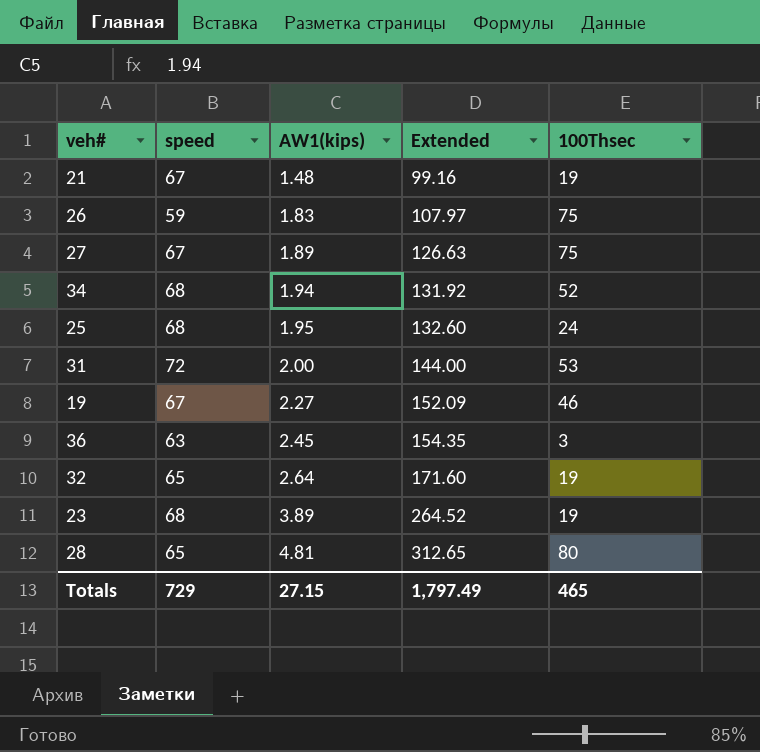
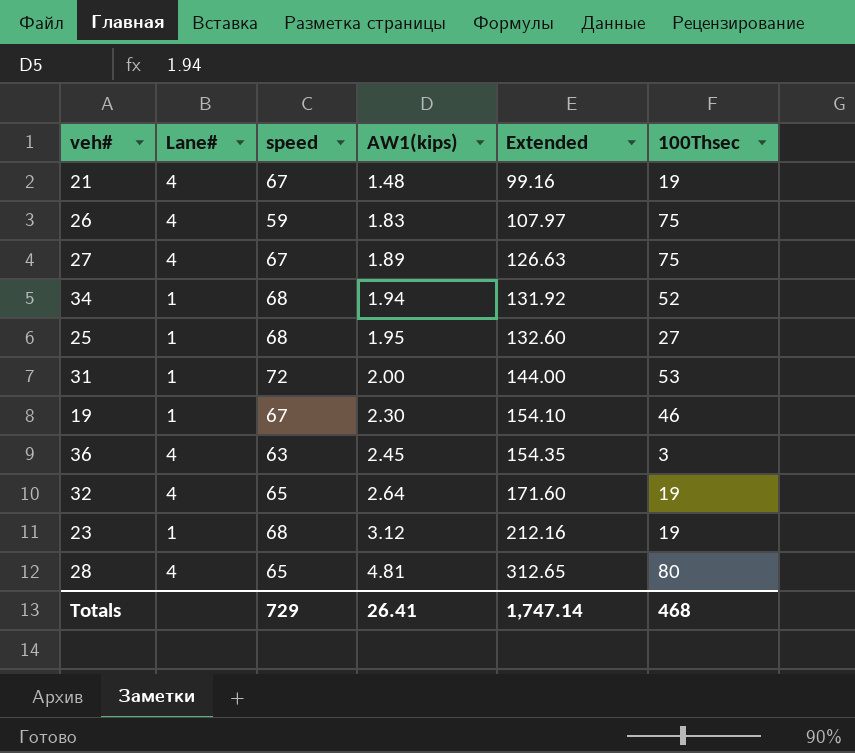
column Lane# | position: none -> 2
25 | 100Thsec: 24 -> 27
19 | AW1(kips): 2.27 -> 2.30
19 | Extended: 152.09 -> 154.10
23 | AW1(kips): 3.89 -> 3.12
23 | Extended: 264.52 -> 212.16
Totals | AW1(kips): 27.15 -> 26.41
Totals | Extended: 1,797.49 -> 1,747.14
Totals | 100Thsec: 465 -> 468

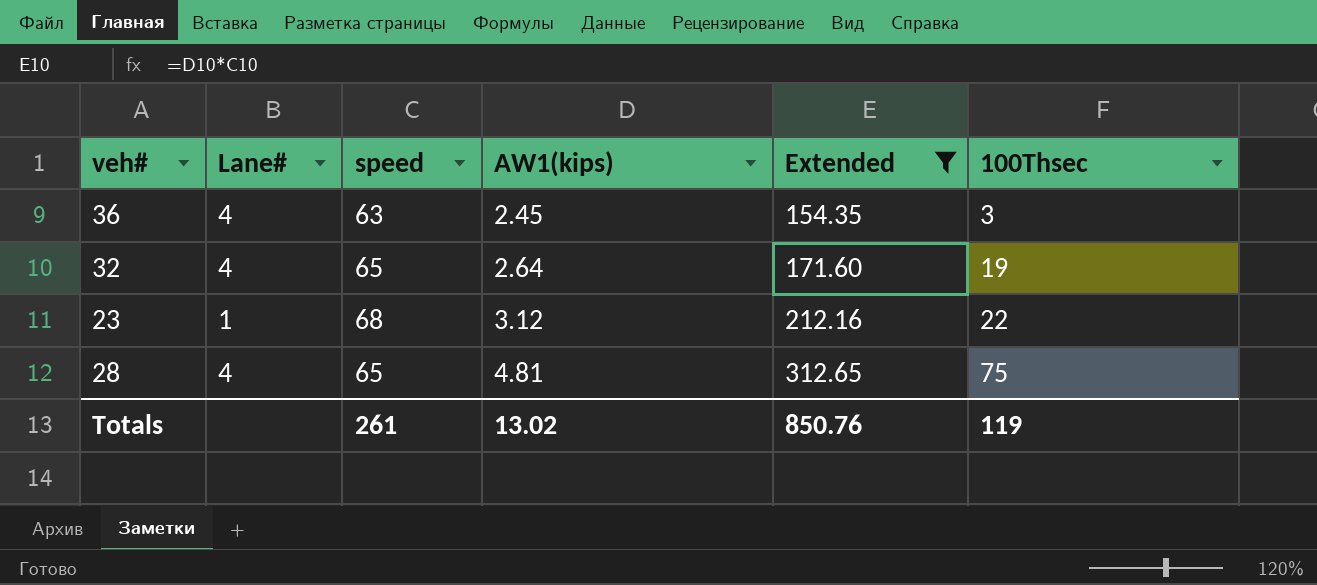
filter: none -> Extended >= 154.35
23 | 100Thsec: 19 -> 22
28 | 100Thsec: 80 -> 75
Totals | speed: 729 -> 261
Totals | AW1(kips): 26.41 -> 13.02
Totals | Extended: 1,747.14 -> 850.76
Totals | 100Thsec: 468 -> 119

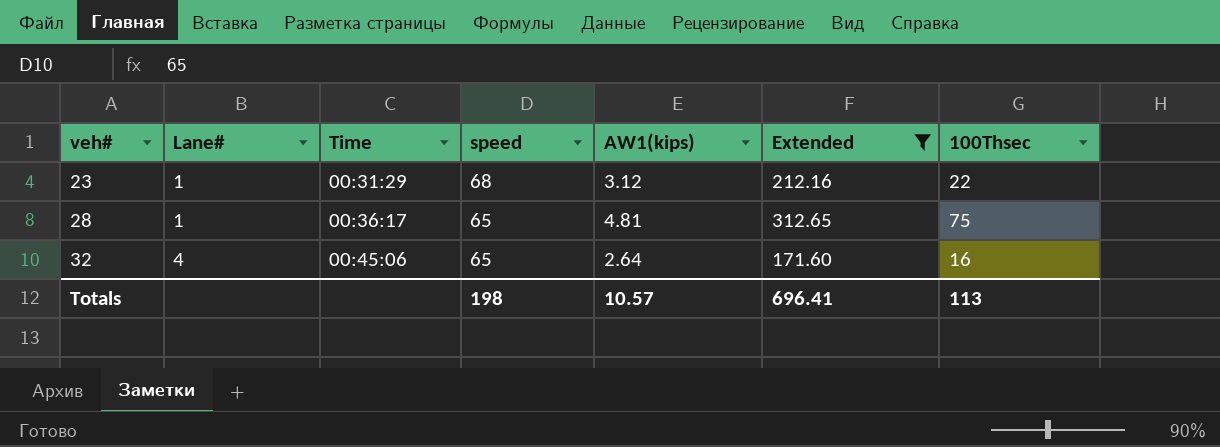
row order: AW1(kips) ascending -> veh# ascending
column Time | position: none -> 3
row 36: 4 | 63 | 2.45 | 154.35 | 3 -> none
28 | Lane#: 4 -> 1
32 | 100Thsec: 19 -> 16
Totals | speed: 261 -> 198
Totals | AW1(kips): 13.02 -> 10.57
Totals | Extended: 850.76 -> 696.41
Totals | 100Thsec: 119 -> 113

